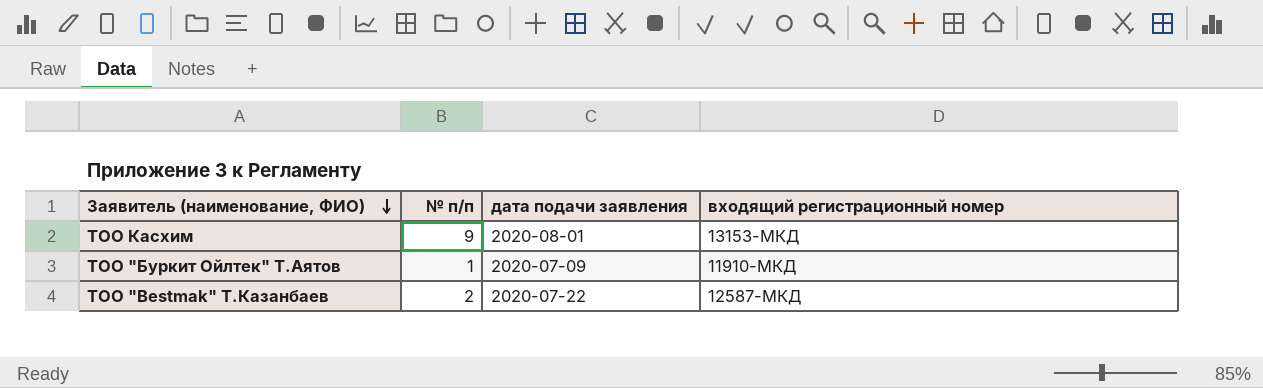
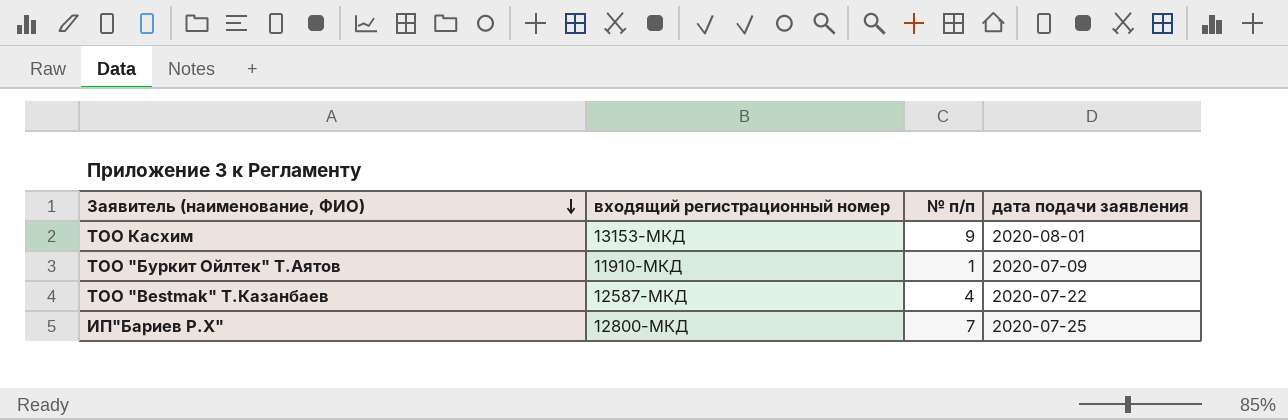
column входящий регистрационный номер | position: 4 -> 2
ТОО "Bestmak" Т.Казанбаев | № п/п: 2 -> 4
row ИП"Бариев Р.Х": none -> 12800-МКД | 7 | 2020-07-25

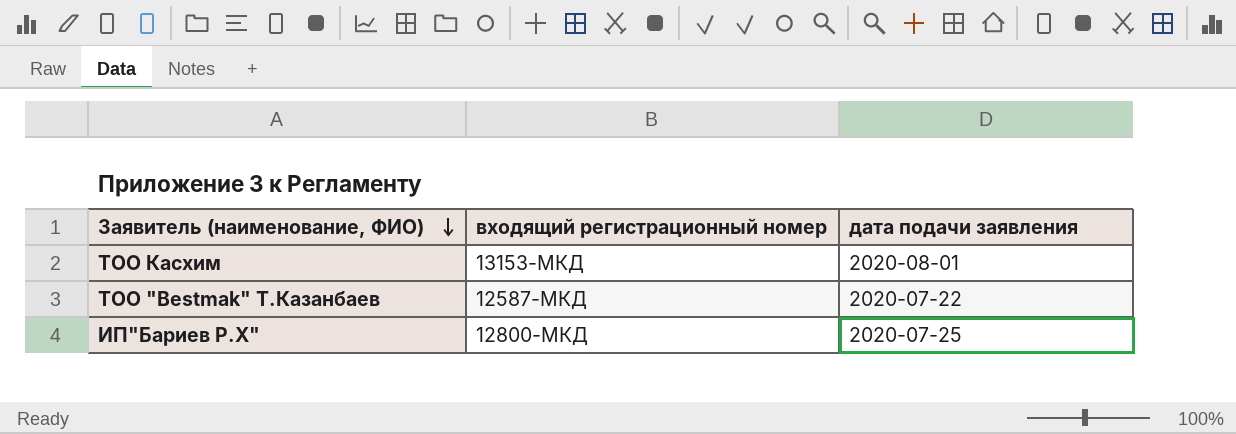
column № п/п | position: 3 -> none
row ТОО "Буркит Ойлтек" Т.Аятов: 11910-МКД | 1 | 2020-07-09 -> none

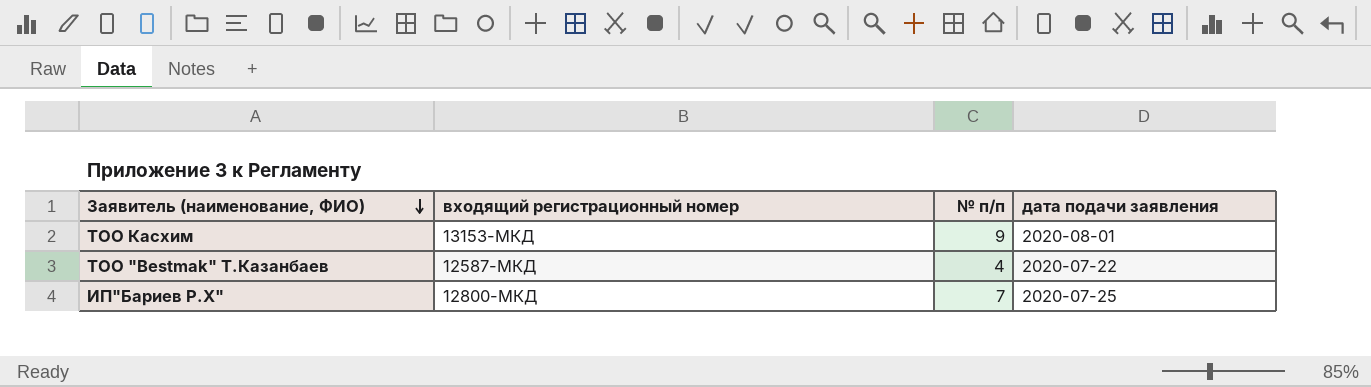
column № п/п | position: none -> 3

